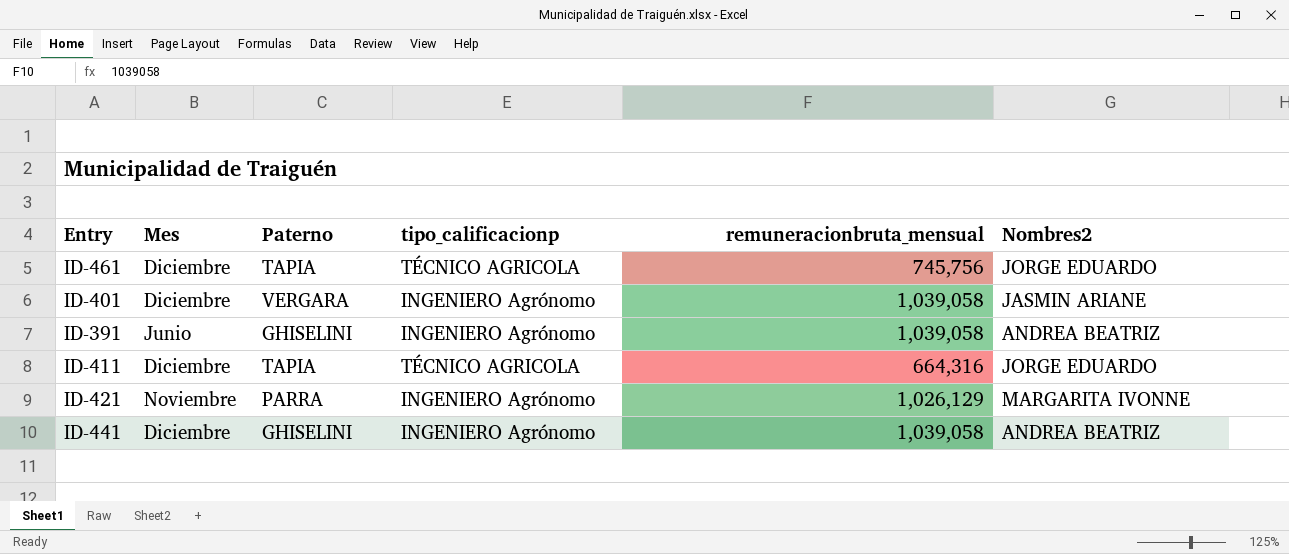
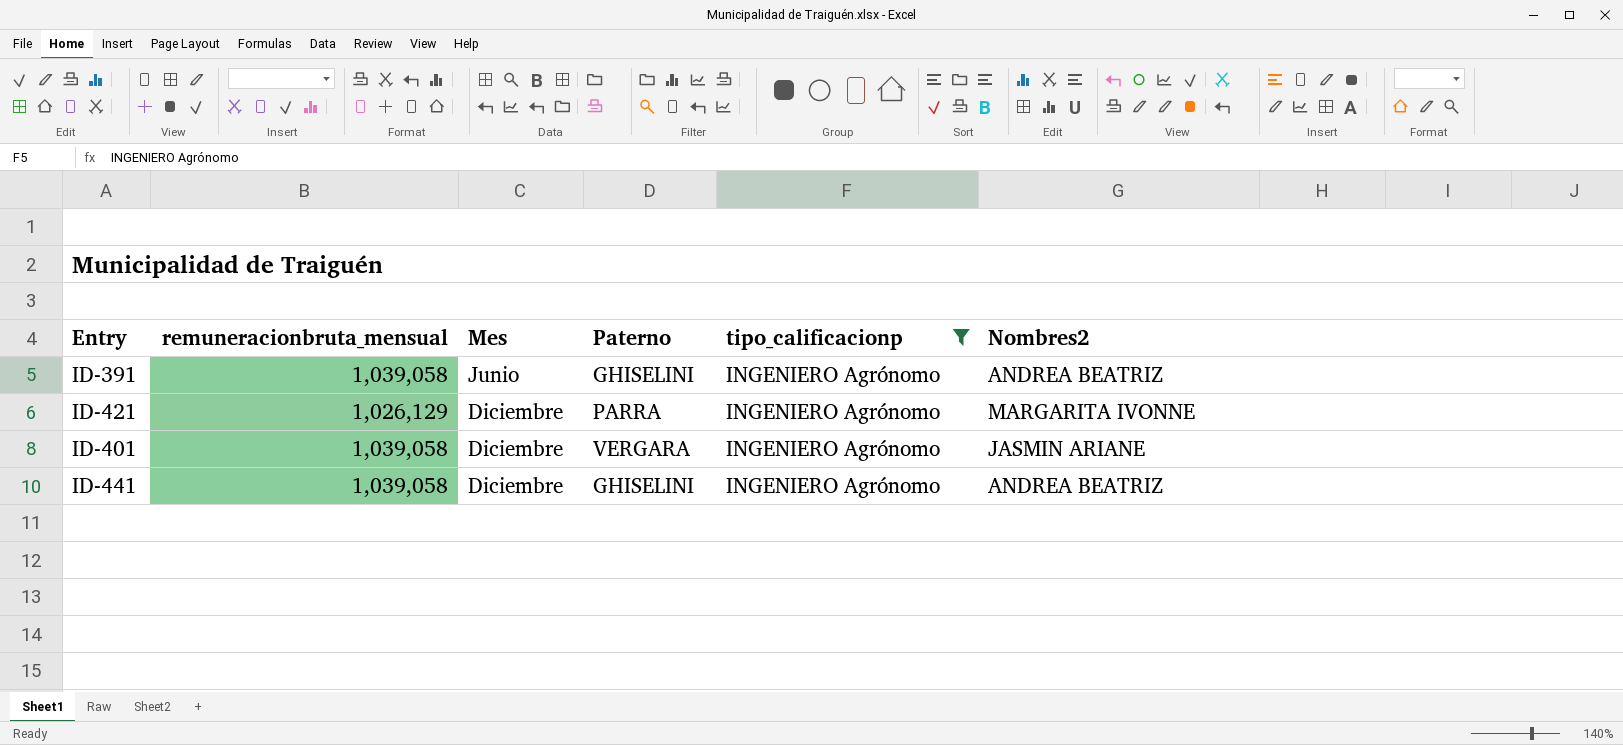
filter: none -> tipo_calificacionp = INGENIERO Agrónomo
row order: none -> Mes ascending
column remuneracionbruta_mensual | position: 5 -> 2
ID-421 | Mes: Noviembre -> Diciembre

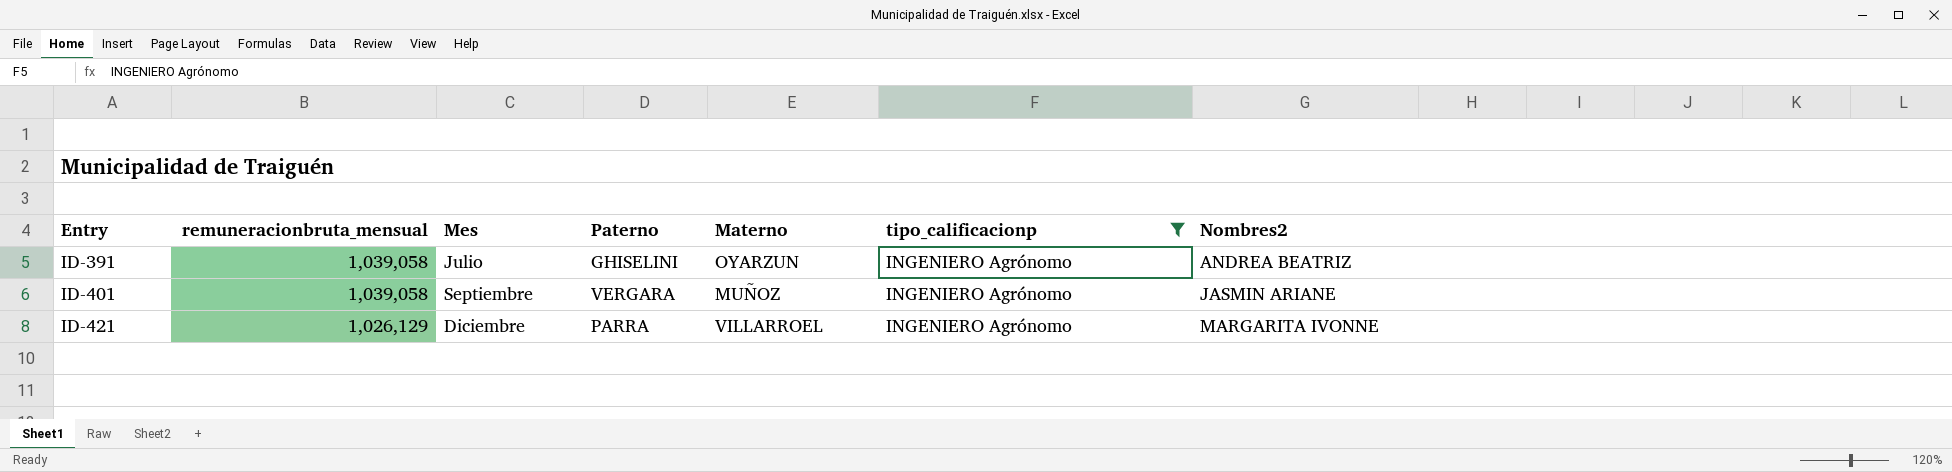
row order: Mes ascending -> Entry ascending
column Materno | position: none -> 5
row ID-441: 1,039,058 | Diciembre | GHISELINI | INGENIERO Agrónomo | ANDREA BEATRIZ -> none
ID-391 | Mes: Junio -> Julio
ID-401 | Mes: Diciembre -> Septiembre

